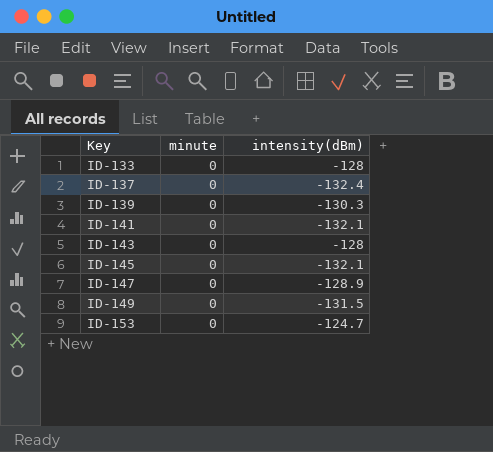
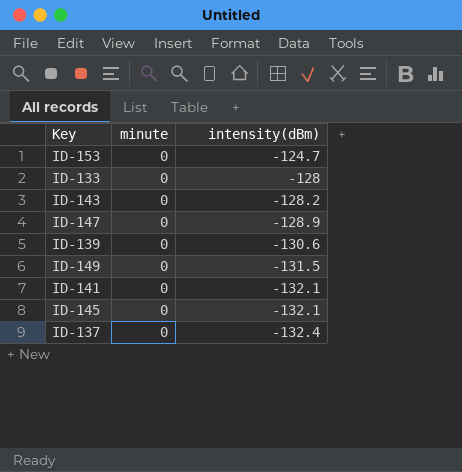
row order: Key ascending -> intensity(dBm) descending
ID-143 | intensity(dBm): -128 -> -128.2
ID-139 | intensity(dBm): -130.3 -> -130.6

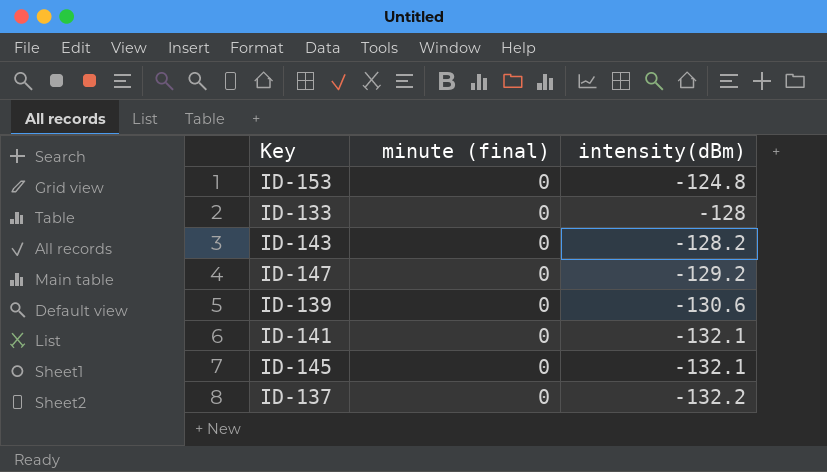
column name: minute -> minute (final)
row ID-149: 0 | -131.5 -> none
ID-153 | intensity(dBm): -124.7 -> -124.8
ID-147 | intensity(dBm): -128.9 -> -129.2
ID-137 | intensity(dBm): -132.4 -> -132.2

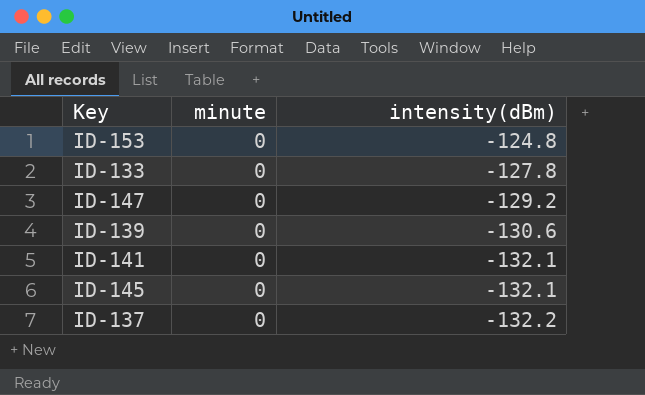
column name: minute (final) -> minute
row ID-143: 0 | -128.2 -> none
ID-133 | intensity(dBm): -128 -> -127.8

